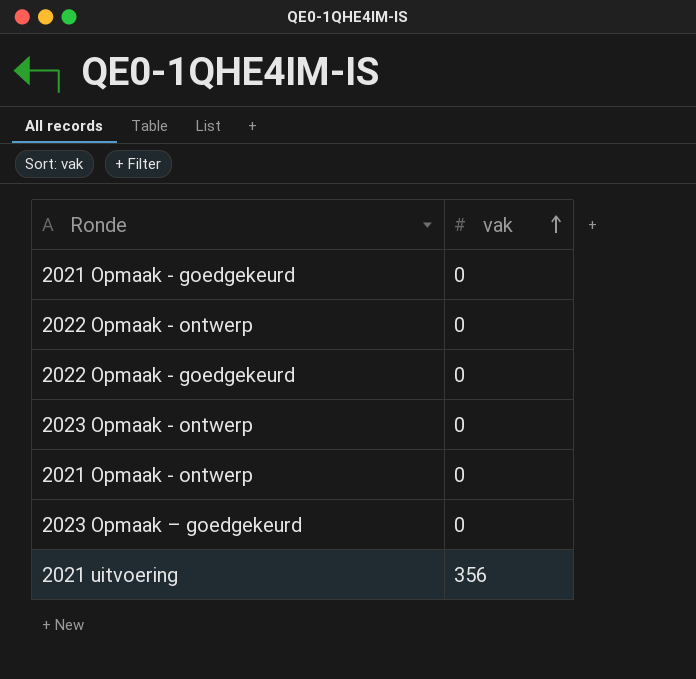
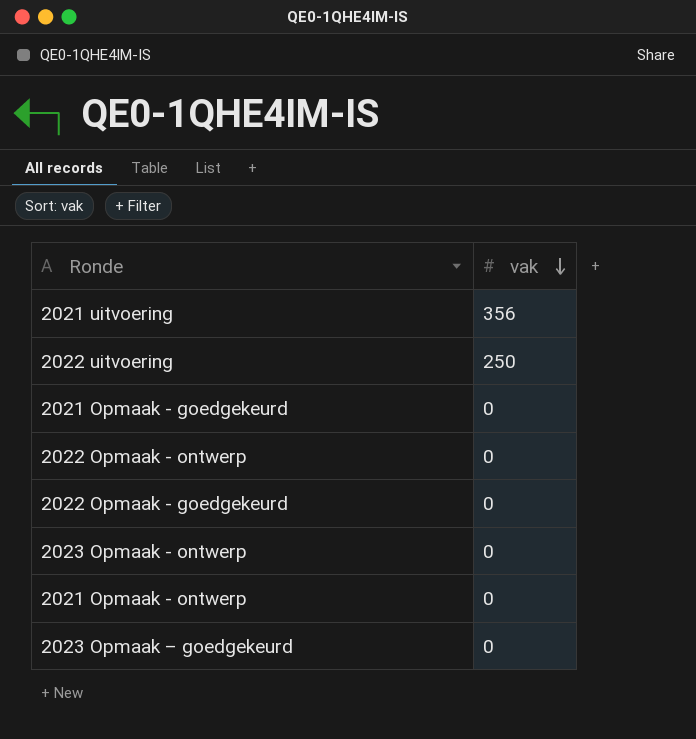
row order: vak ascending -> vak descending
row 2022 uitvoering: none -> 250

